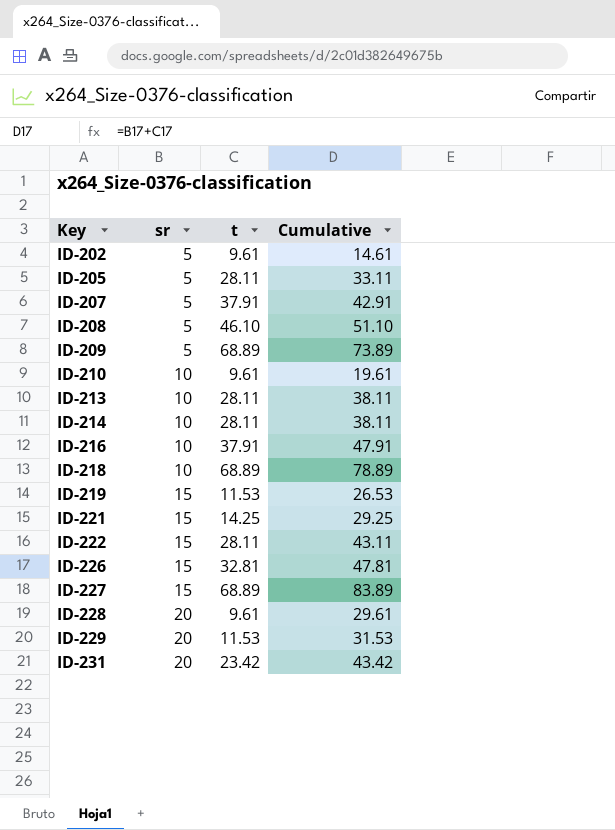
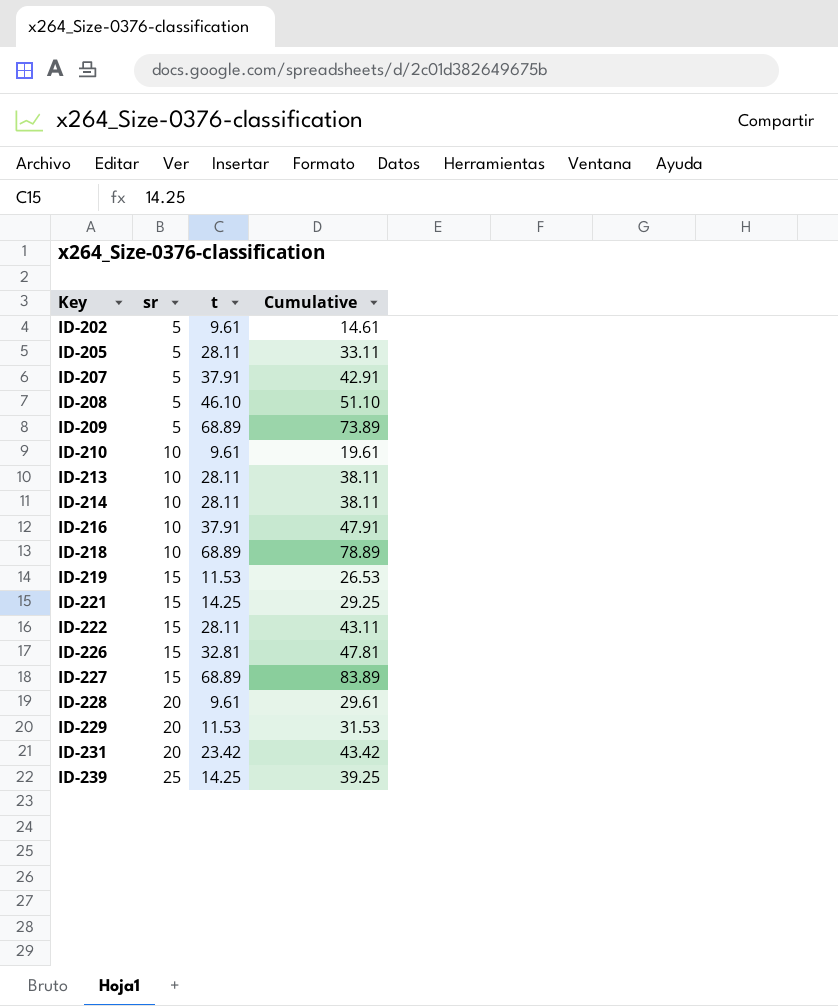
row ID-239: none -> 25 | 14.25 | 39.25

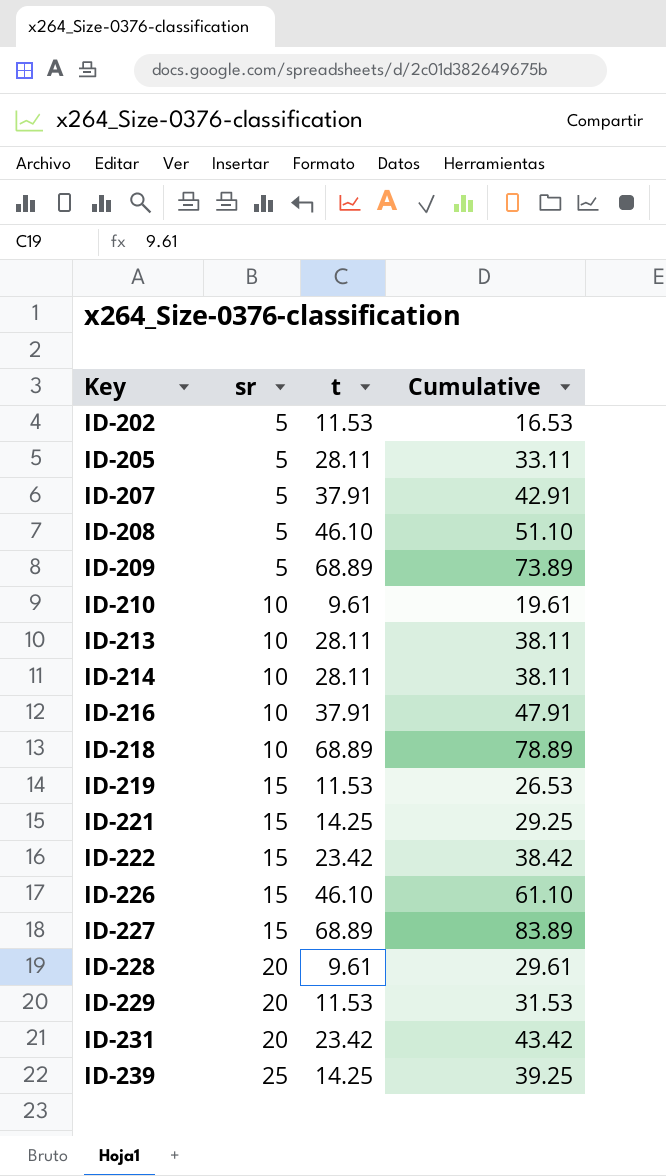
ID-202 | t: 9.61 -> 11.53
ID-202 | Cumulative: 14.61 -> 16.53
ID-222 | t: 28.11 -> 23.42
ID-222 | Cumulative: 43.11 -> 38.42
ID-226 | t: 32.81 -> 46.10
ID-226 | Cumulative: 47.81 -> 61.10

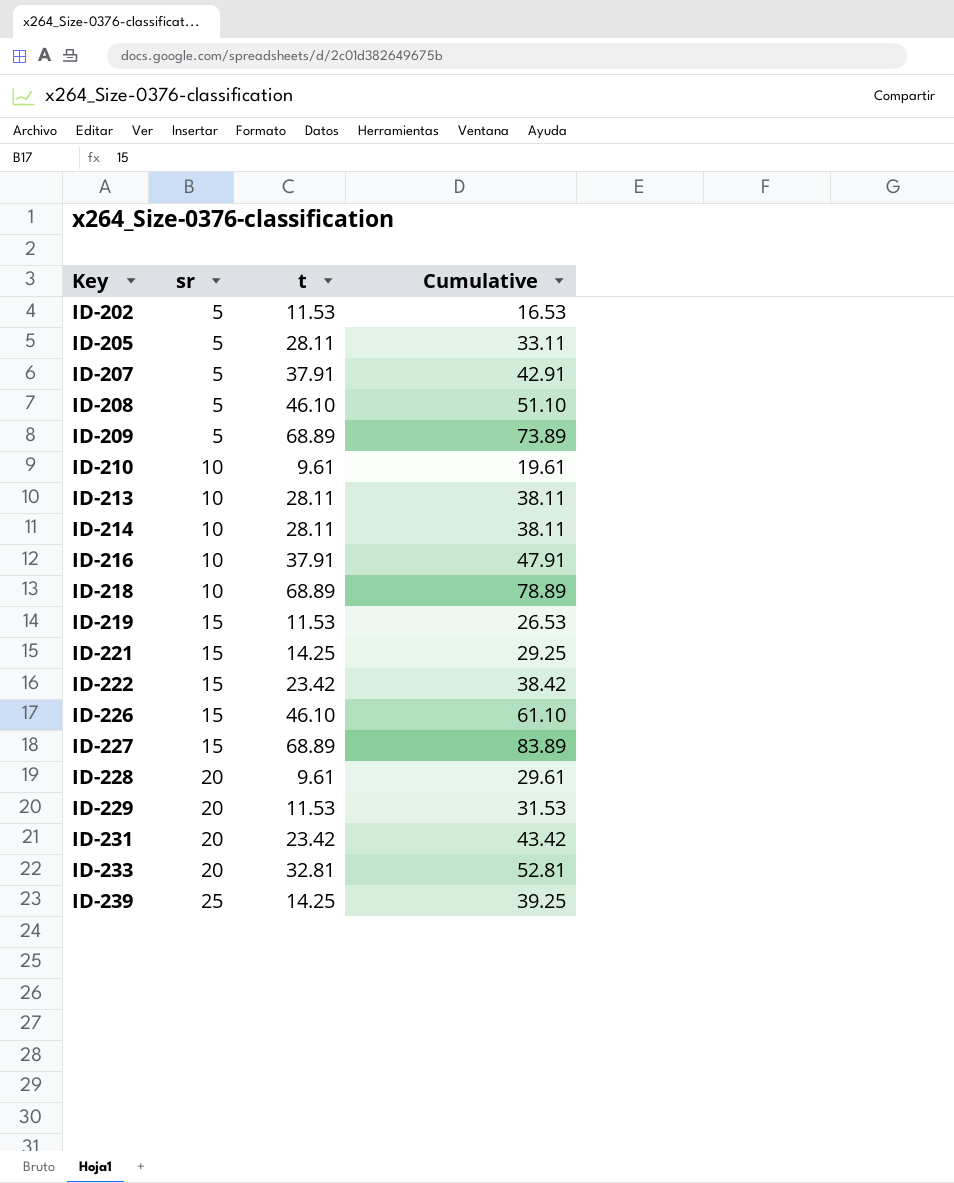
row ID-233: none -> 20 | 32.81 | 52.81

